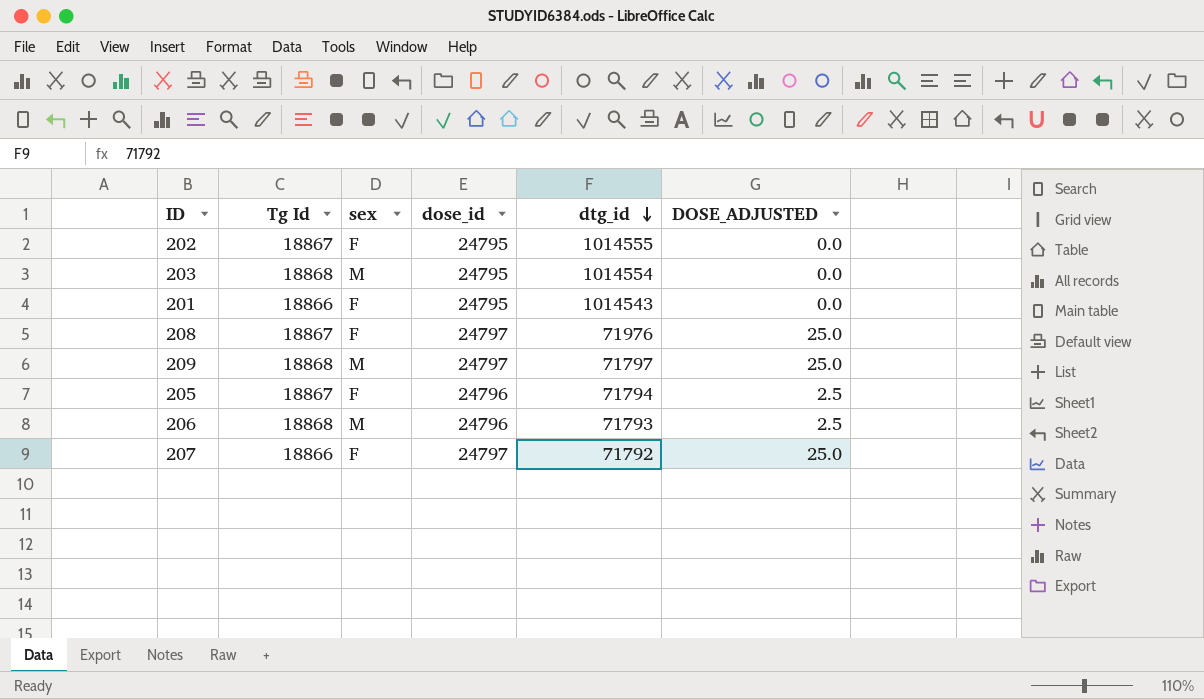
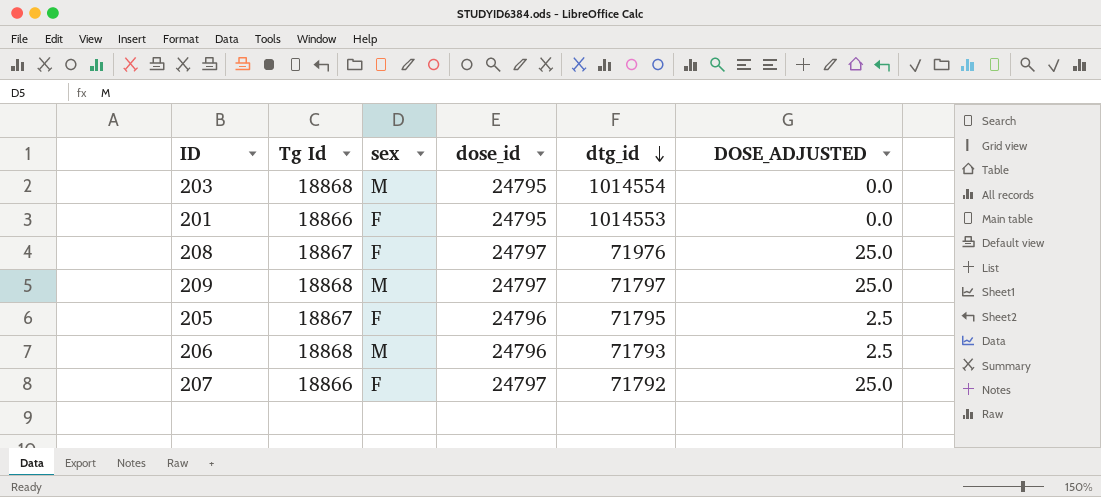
row 202: 18867 | F | 24795 | 1014555 | 0.0 -> none
201 | dtg_id: 1014543 -> 1014553
205 | dtg_id: 71794 -> 71795

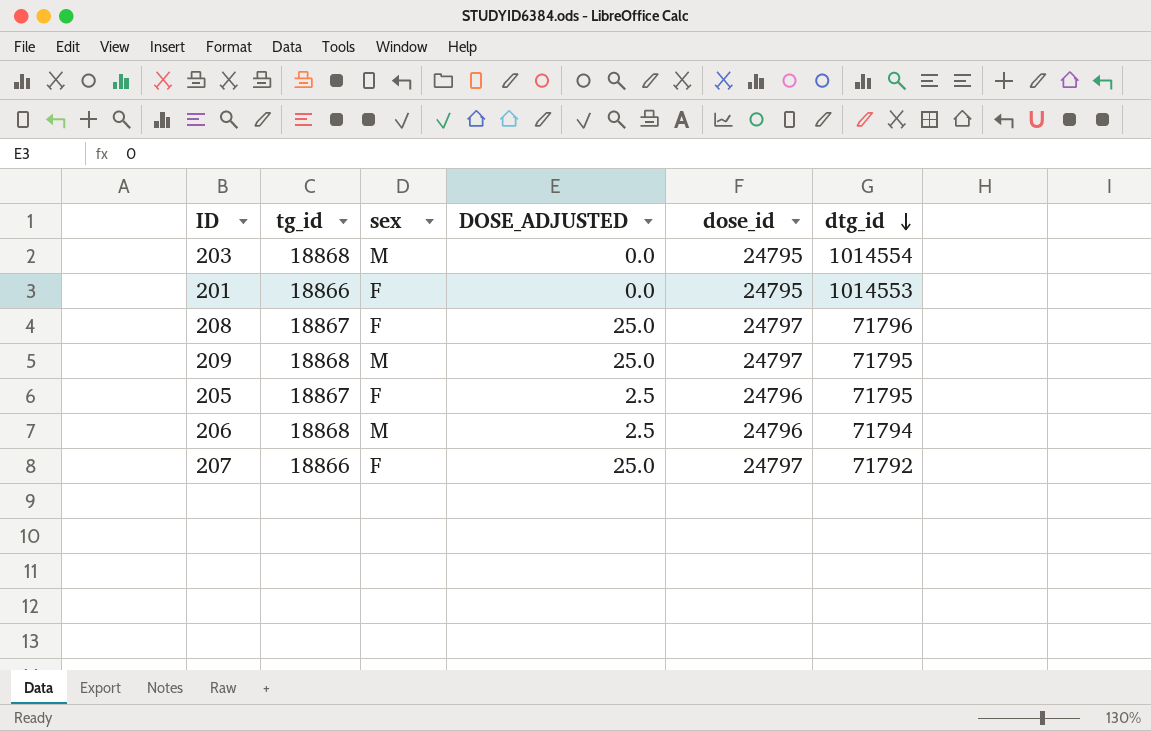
column name: Tg Id -> tg_id
column DOSE_ADJUSTED | position: 6 -> 4
208 | dtg_id: 71976 -> 71796
209 | dtg_id: 71797 -> 71795
206 | dtg_id: 71793 -> 71794

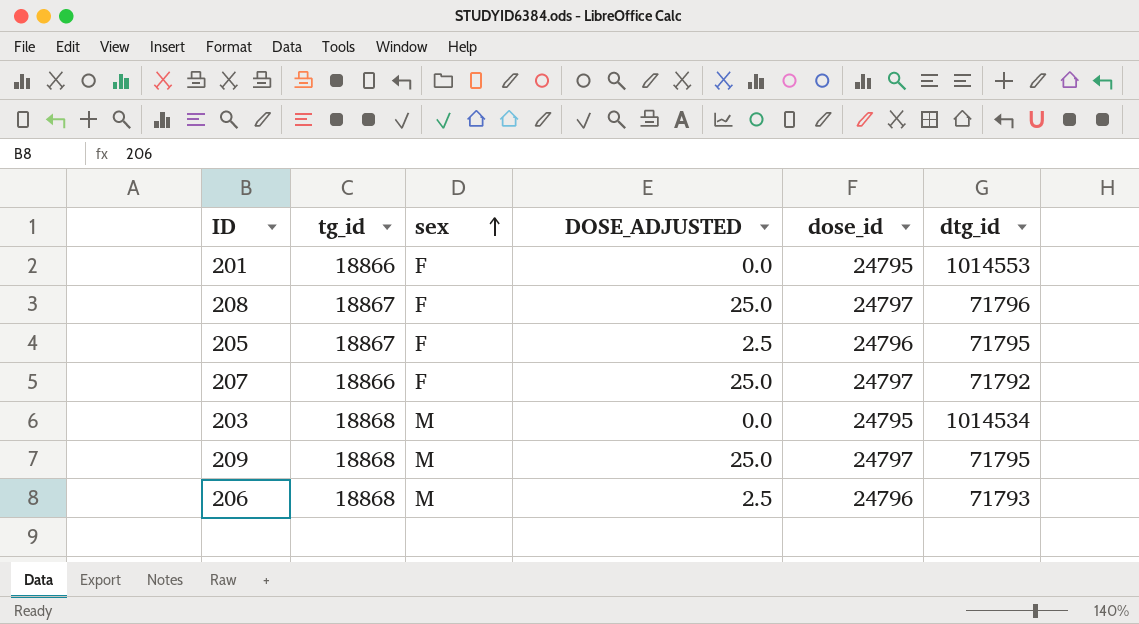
row order: dtg_id descending -> sex ascending
203 | dtg_id: 1014554 -> 1014534
206 | dtg_id: 71794 -> 71793

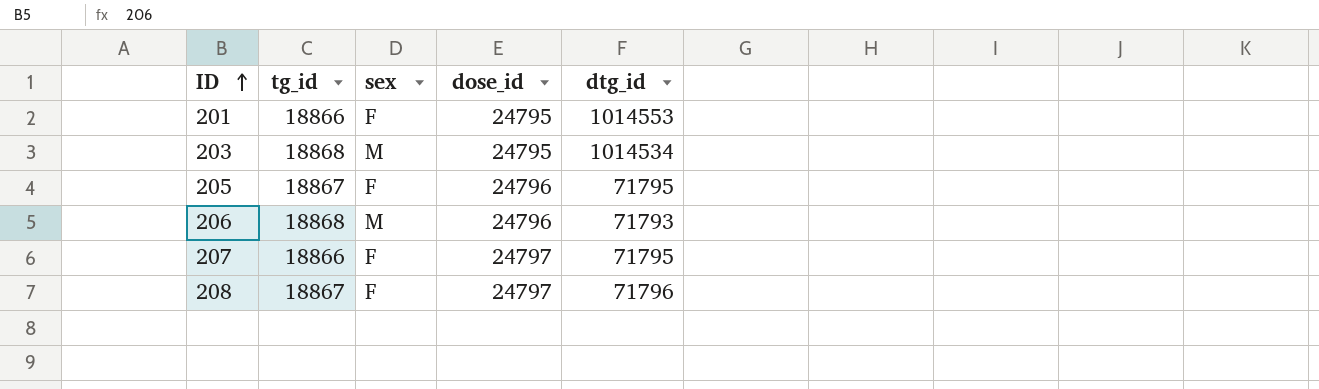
row order: sex ascending -> ID ascending
column DOSE_ADJUSTED | position: 4 -> none
row 209: 18868 | M | 25.0 | 24797 | 71795 -> none
207 | dtg_id: 71792 -> 71795

